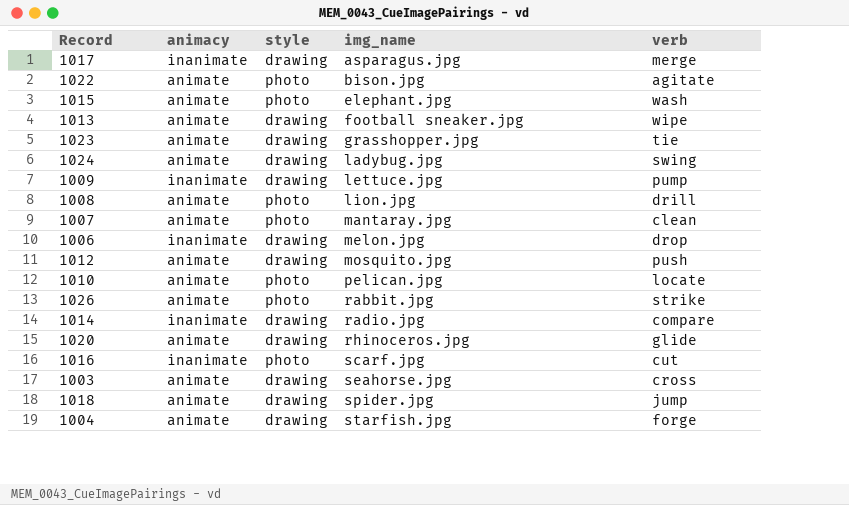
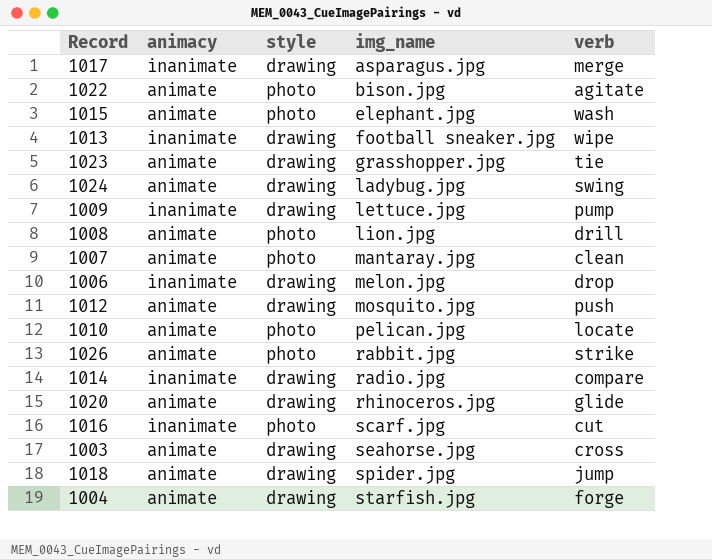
1013 | animacy: animate -> inanimate

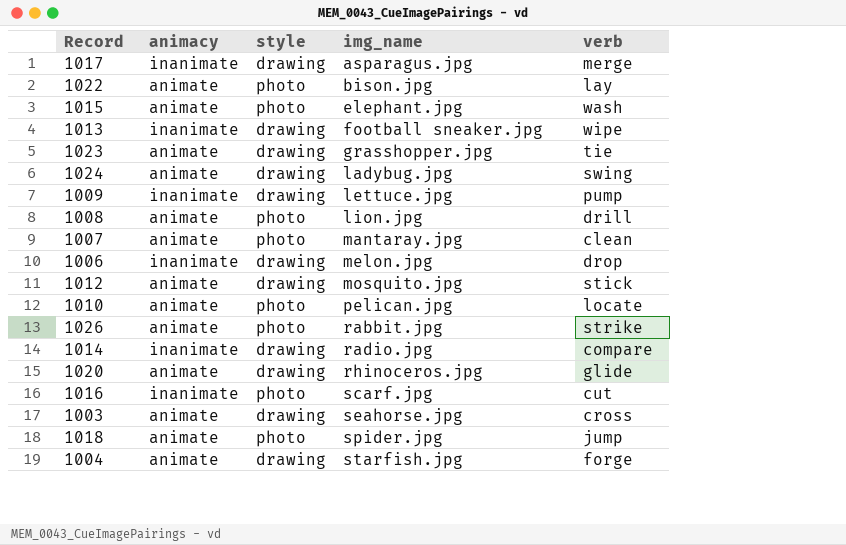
1022 | verb: agitate -> lay
1012 | verb: push -> stick
1018 | style: drawing -> photo

